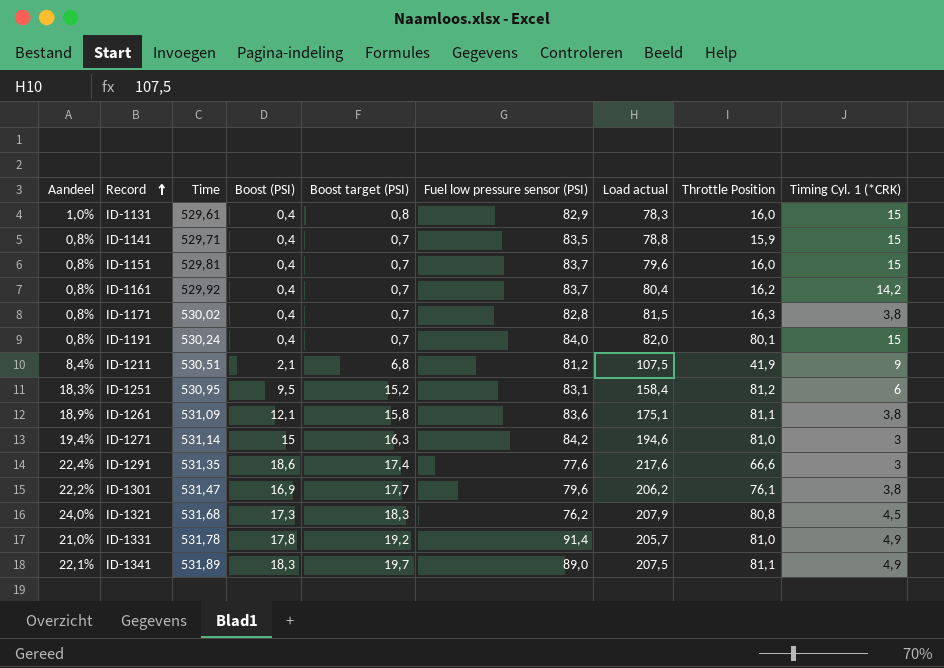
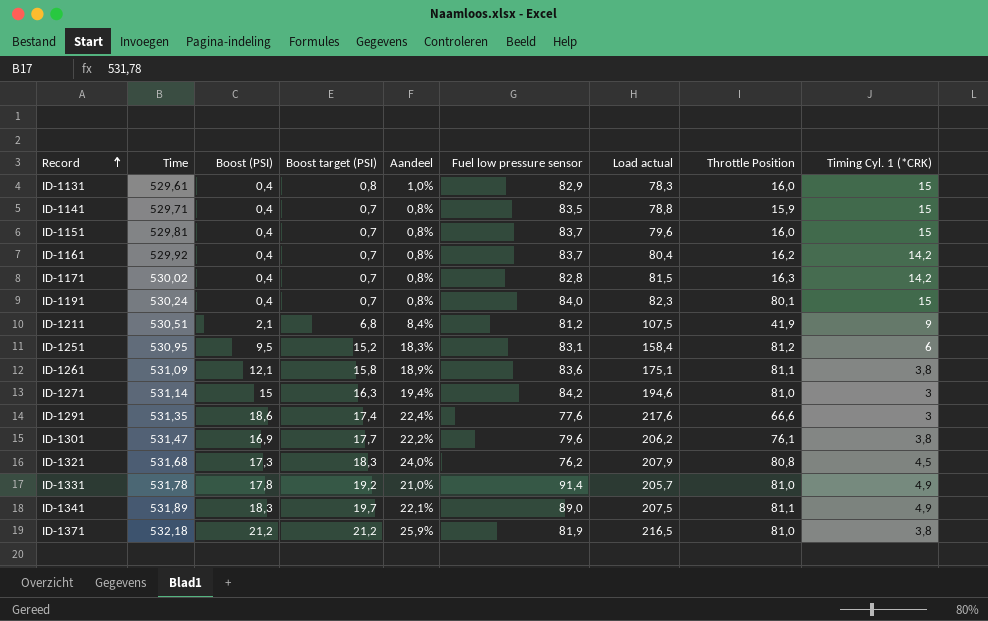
column Aandeel | position: 1 -> 5
column name: Fuel low pressure sensor (PSI) -> Fuel low pressure sensor
ID-1171 | Timing Cyl. 1 (*CRK): 3,8 -> 14,2
ID-1191 | Load actual: 82,0 -> 82,3
row ID-1371: none -> 532,18 | 21,2 | 21,2 | 25,9% | 81,9 | 216,5 | 81,0 | 3,8

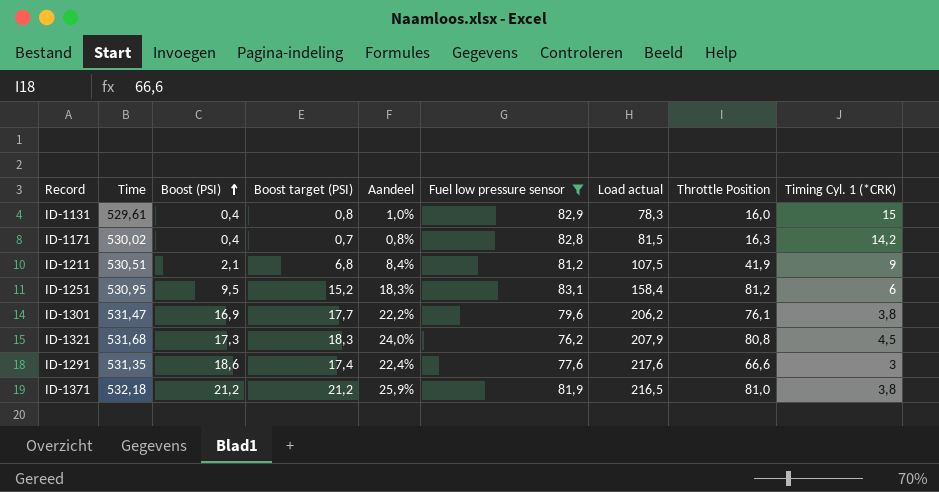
filter: none -> Fuel low pressure sensor <= 83,1
row order: Record ascending -> Boost (PSI) ascending

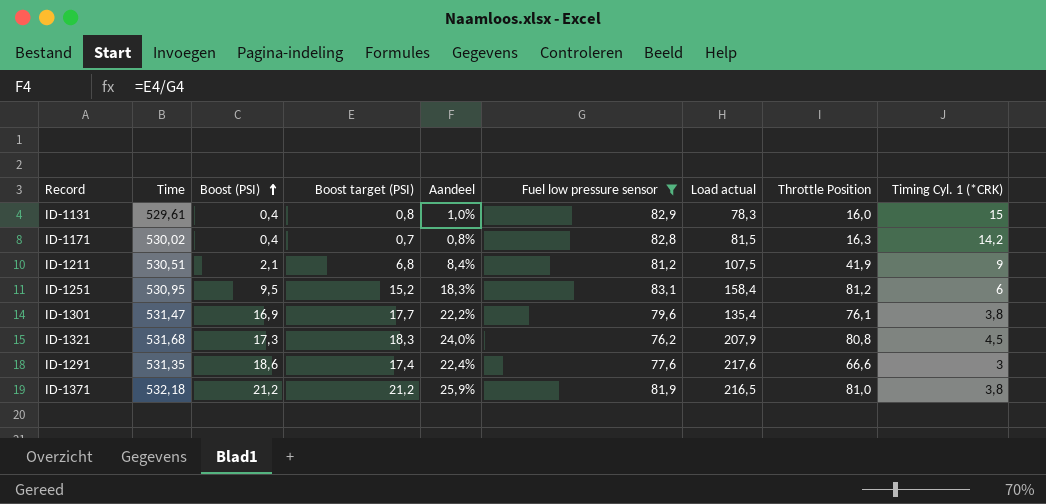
ID-1301 | Load actual: 206,2 -> 135,4

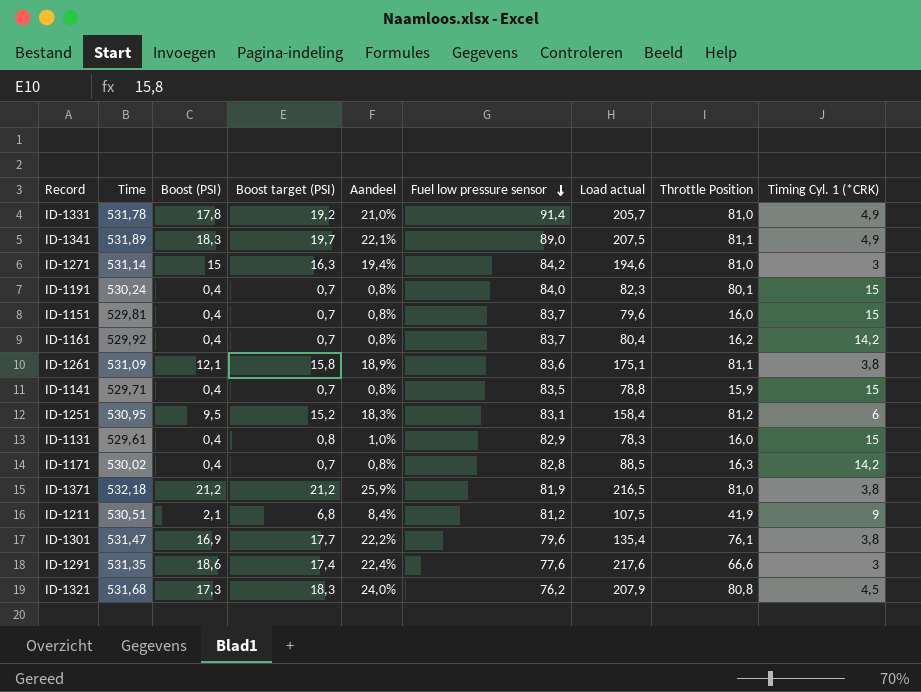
filter: Fuel low pressure sensor <= 83,1 -> none
row order: Boost (PSI) ascending -> Fuel low pressure sensor descending
ID-1171 | Load actual: 81,5 -> 88,5

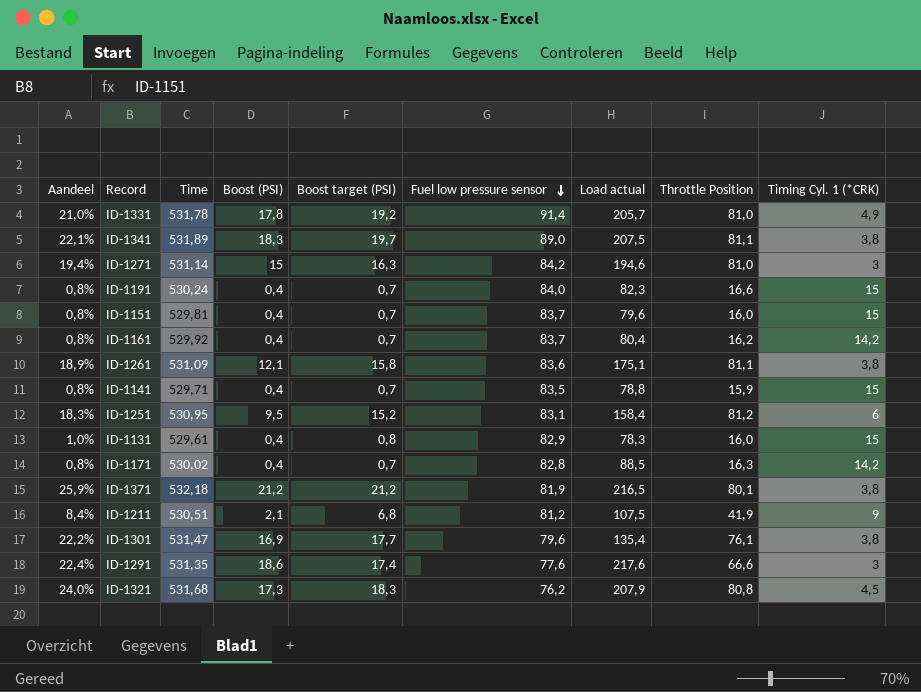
column Aandeel | position: 5 -> 1
ID-1341 | Timing Cyl. 1 (*CRK): 4,9 -> 3,8
ID-1191 | Throttle Position: 80,1 -> 16,6
ID-1371 | Throttle Position: 81,0 -> 80,1

